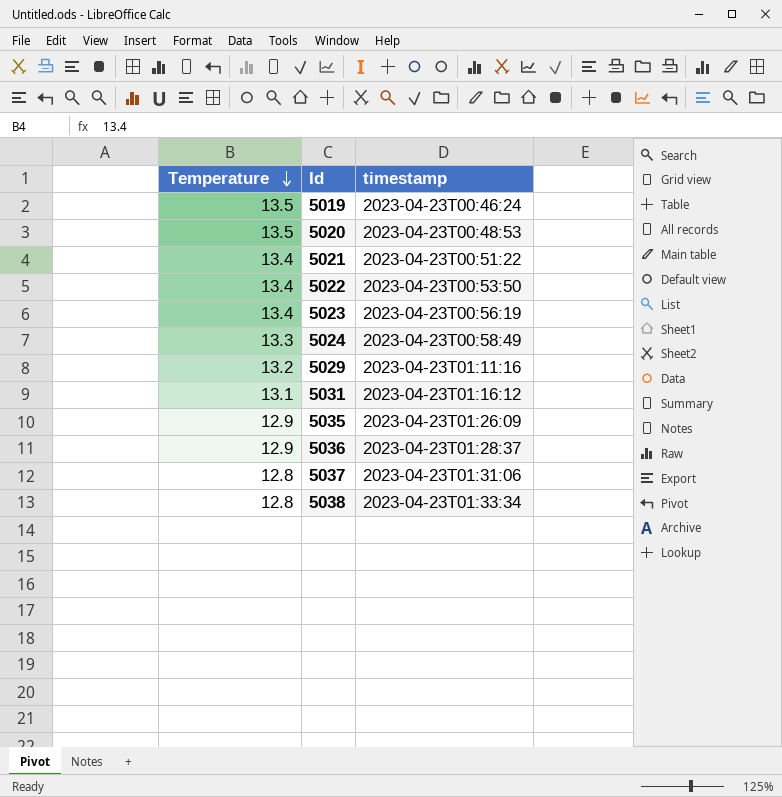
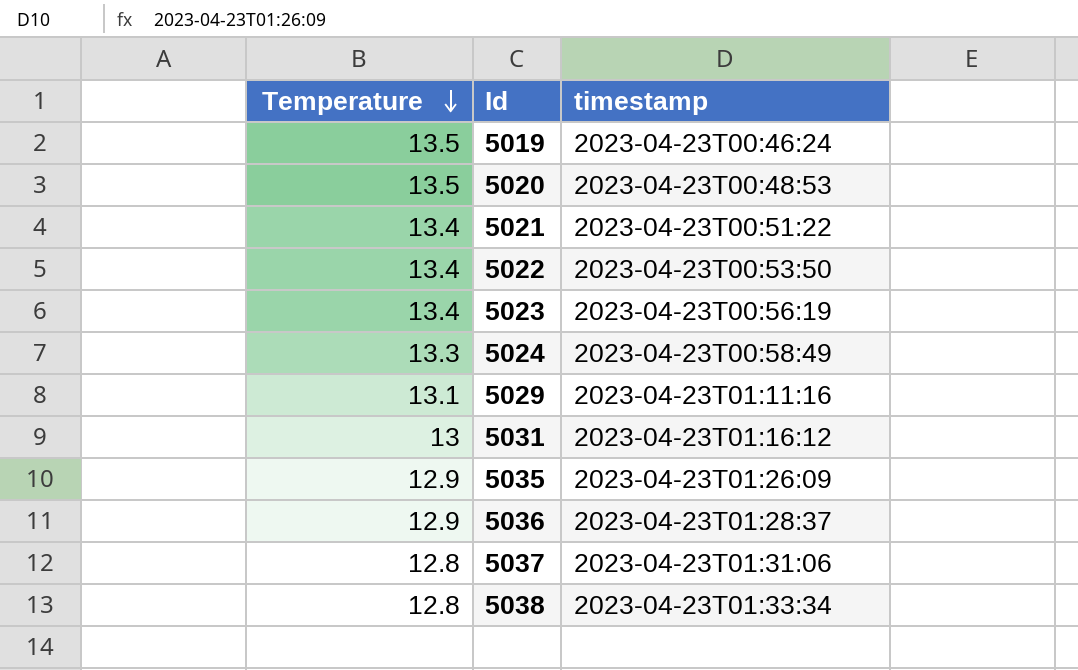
5029 | Temperature: 13.2 -> 13.1
5031 | Temperature: 13.1 -> 13

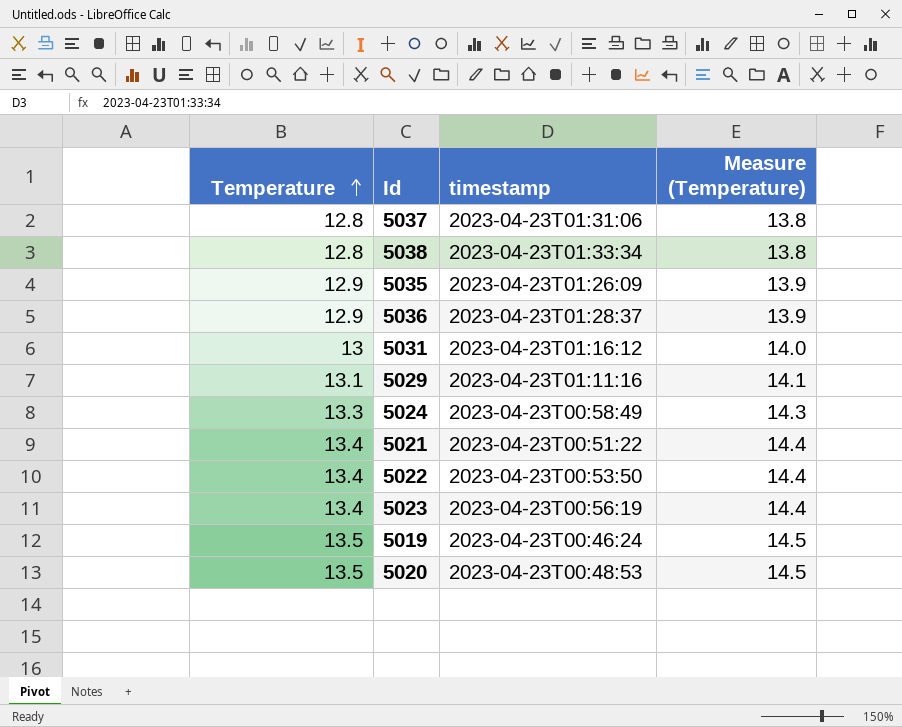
row order: Temperature descending -> Temperature ascending
column Measure (Temperature) | formula: none -> [Temperature] + 1

